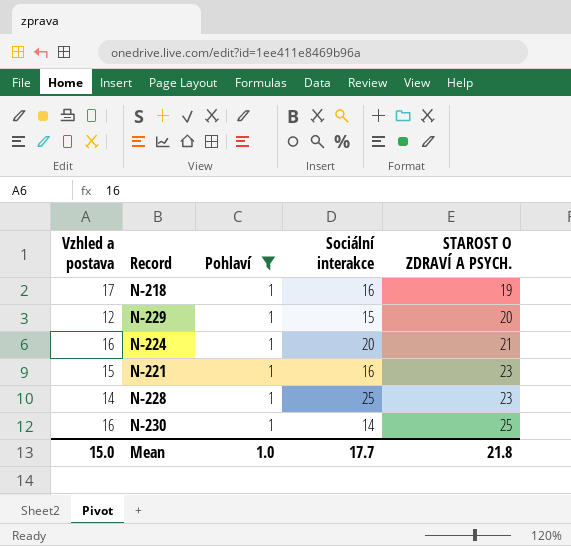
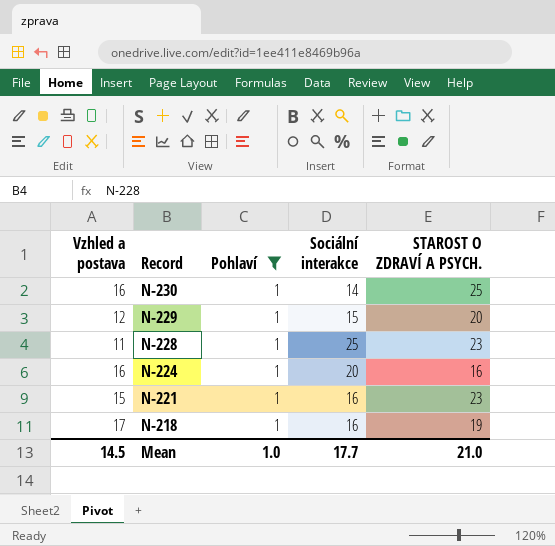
row order: STAROST O ZDRAVÍ A PSYCH. ascending -> Record descending
N-228 | Vzhled a postava: 14 -> 11
N-224 | STAROST O ZDRAVÍ A PSYCH.: 21 -> 16
Mean | Vzhled a postava: 15.0 -> 14.5
Mean | STAROST O ZDRAVÍ A PSYCH.: 21.8 -> 21.0

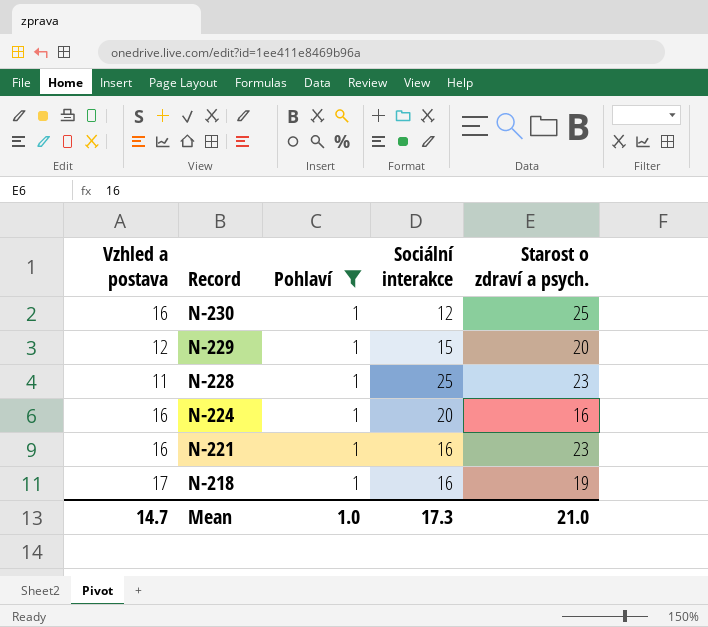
column name: STAROST O ZDRAVÍ A PSYCH. -> Starost o zdraví a psych.
N-230 | Sociální interakce: 14 -> 12
N-221 | Vzhled a postava: 15 -> 16
Mean | Vzhled a postava: 14.5 -> 14.7
Mean | Sociální interakce: 17.7 -> 17.3

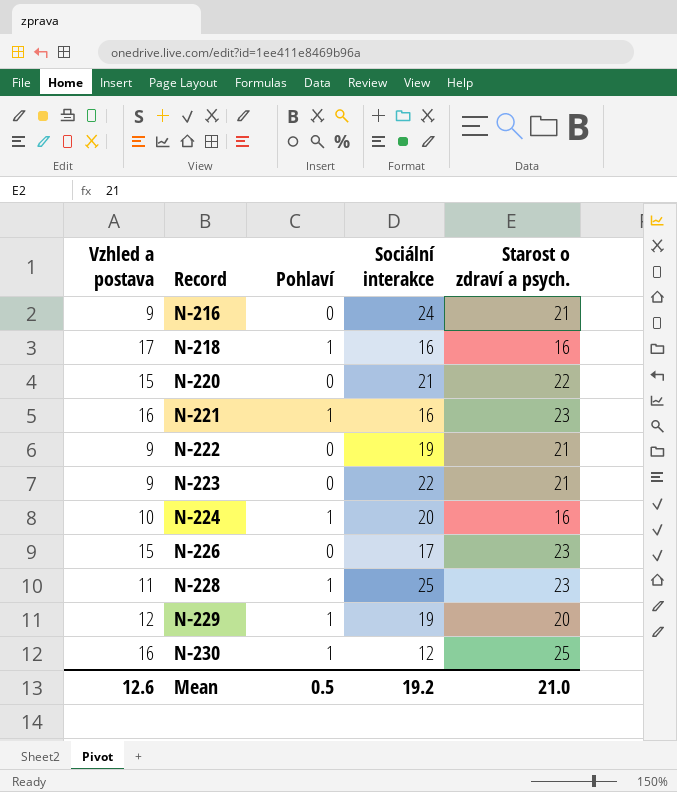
filter: Pohlaví = 1 -> none
row order: Record descending -> Record ascending
N-218 | Starost o zdraví a psych.: 19 -> 16
N-224 | Vzhled a postava: 16 -> 10
N-229 | Sociální interakce: 15 -> 19
Mean | Vzhled a postava: 14.7 -> 12.6
Mean | Pohlaví: 1.0 -> 0.5
Mean | Sociální interakce: 17.3 -> 19.2

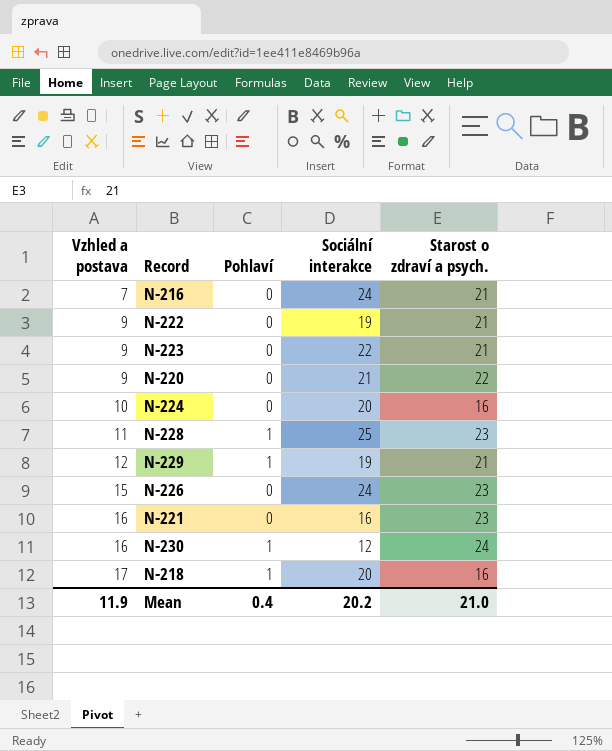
row order: Record ascending -> Vzhled a postava ascending
N-216 | Vzhled a postava: 9 -> 7
N-220 | Vzhled a postava: 15 -> 9
N-224 | Pohlaví: 1 -> 0
N-229 | Starost o zdraví a psych.: 20 -> 21
N-226 | Sociální interakce: 17 -> 24
N-221 | Pohlaví: 1 -> 0
N-230 | Starost o zdraví a psych.: 25 -> 24
N-218 | Sociální interakce: 16 -> 20
Mean | Vzhled a postava: 12.6 -> 11.9
Mean | Pohlaví: 0.5 -> 0.4
Mean | Sociální interakce: 19.2 -> 20.2

